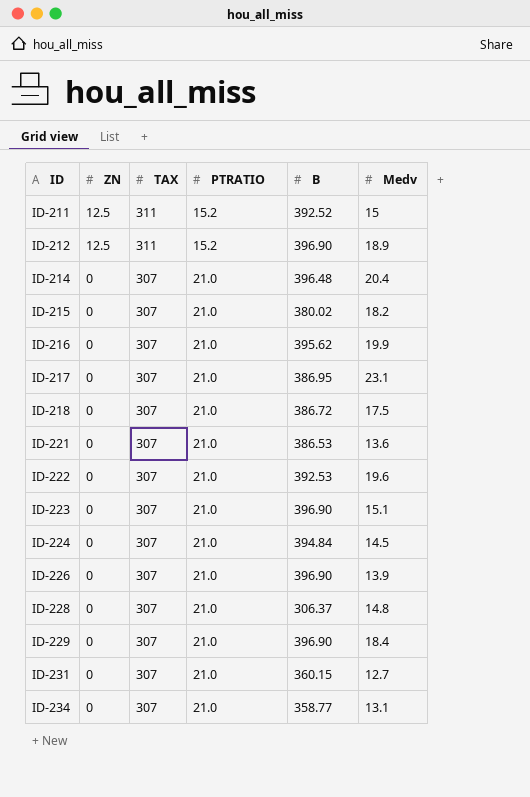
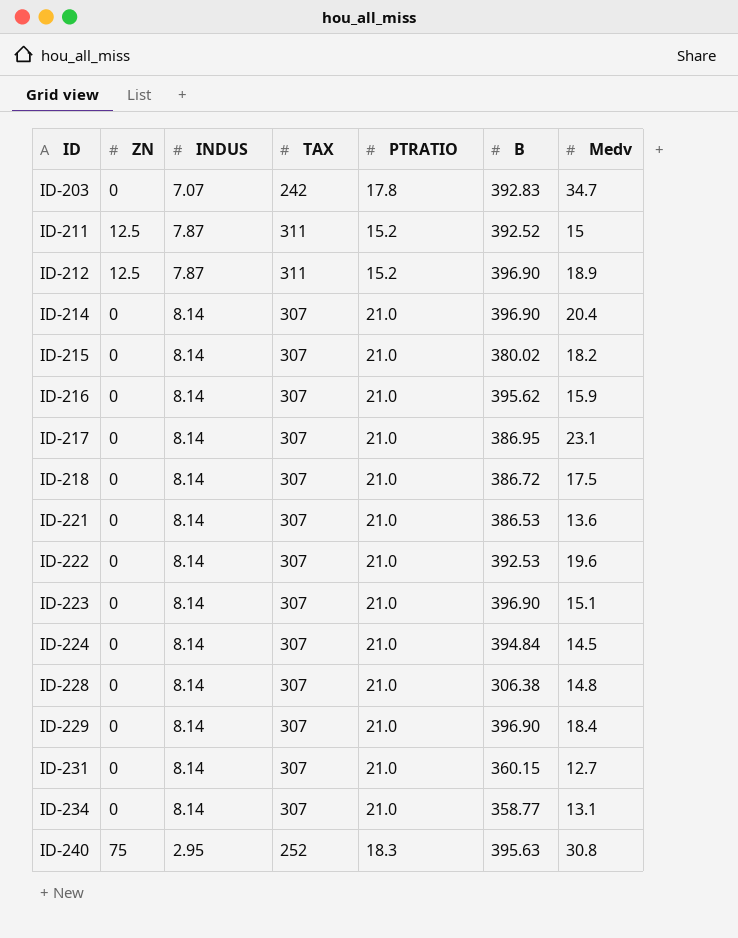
column INDUS | position: none -> 3
row ID-226: 0 | 307 | 21.0 | 396.90 | 13.9 -> none
row ID-203: none -> 0 | 7.07 | 242 | 17.8 | 392.83 | 34.7
ID-214 | B: 396.48 -> 396.90
ID-216 | Medv: 19.9 -> 15.9
ID-228 | B: 306.37 -> 306.38
row ID-240: none -> 75 | 2.95 | 252 | 18.3 | 395.63 | 30.8

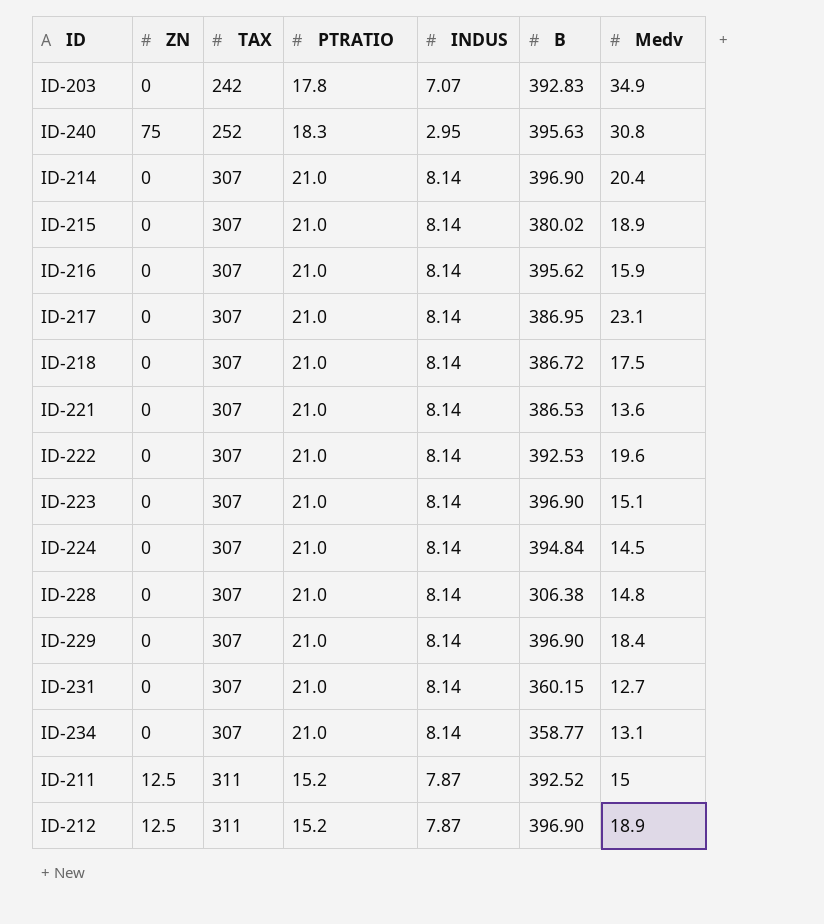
row order: ID ascending -> TAX ascending
column INDUS | position: 3 -> 5
ID-203 | Medv: 34.7 -> 34.9
ID-215 | Medv: 18.2 -> 18.9

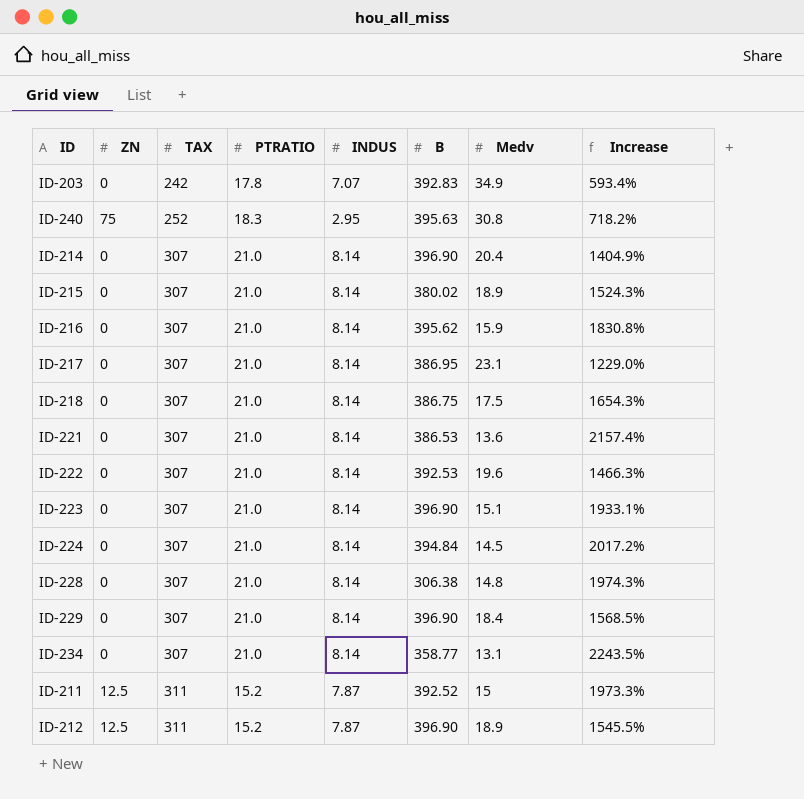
column Increase | formula: none -> ([TAX] - [Medv]) / [Medv]
row ID-231: 0 | 307 | 21.0 | 8.14 | 360.15 | 12.7 -> none
ID-218 | B: 386.72 -> 386.75

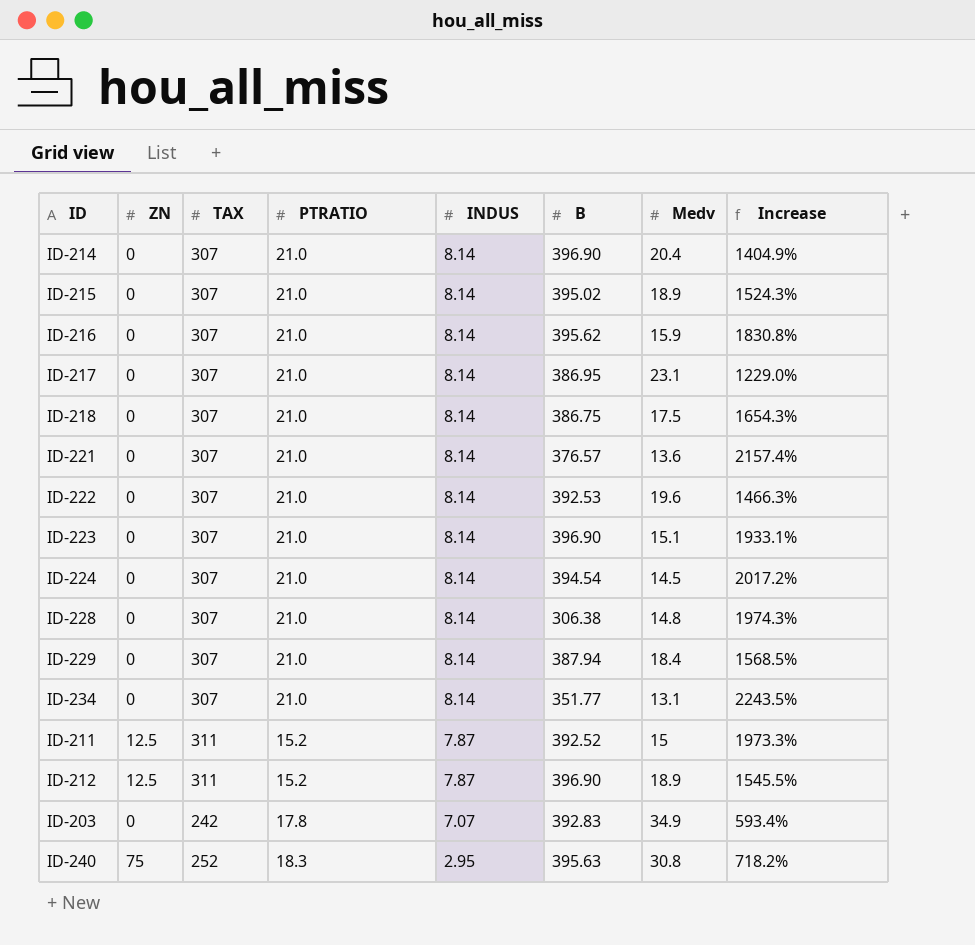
row order: TAX ascending -> INDUS descending
ID-215 | B: 380.02 -> 395.02
ID-221 | B: 386.53 -> 376.57
ID-224 | B: 394.84 -> 394.54
ID-229 | B: 396.90 -> 387.94
ID-234 | B: 358.77 -> 351.77

